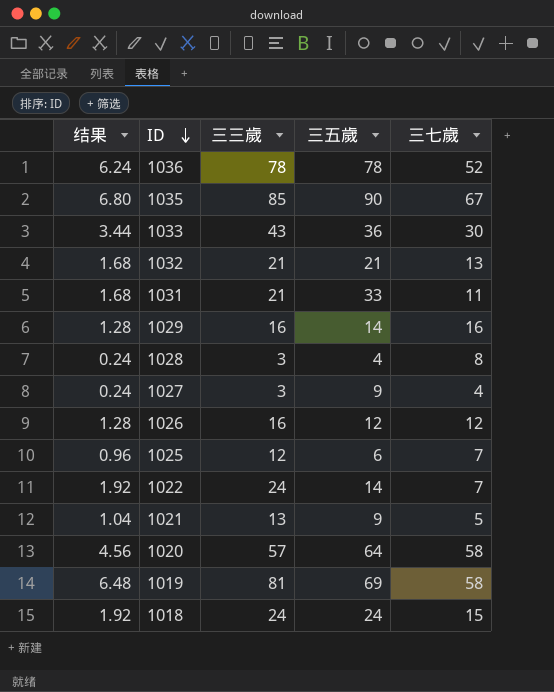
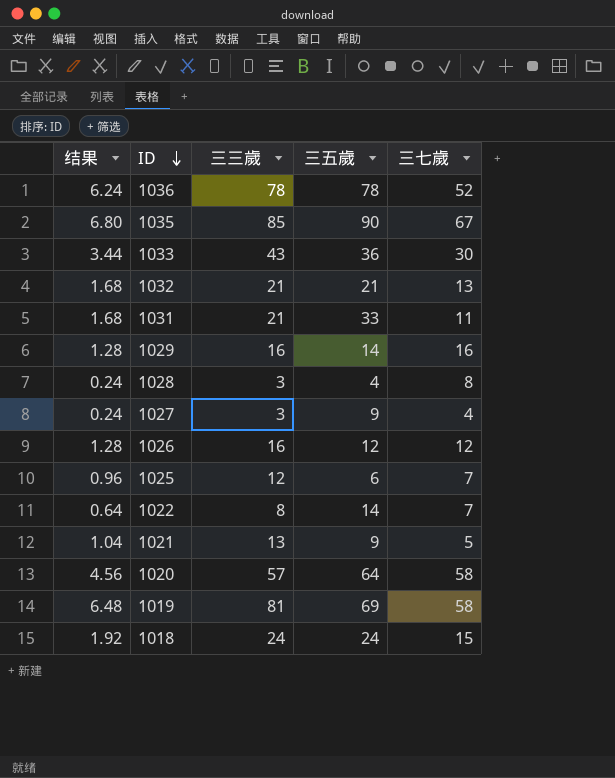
1022 | 结果: 1.92 -> 0.64
1022 | 三三歲: 24 -> 8

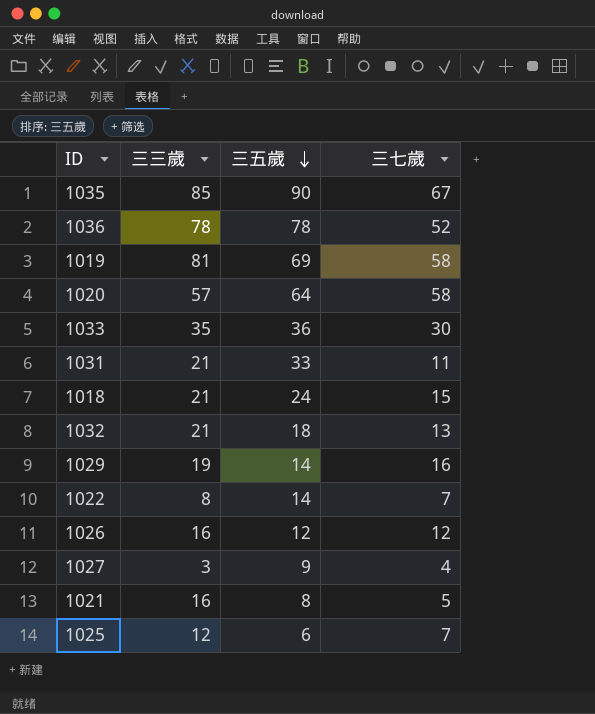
row order: ID descending -> 三五歲 descending
column 结果 | formula: [三三歲] * 0.08 -> none
row 1028: 0.24 | 3 | 4 | 8 -> none
1033 | 三三歲: 43 -> 35
1018 | 三三歲: 24 -> 21
1032 | 三五歲: 21 -> 18
1029 | 三三歲: 16 -> 19
1021 | 三三歲: 13 -> 16
1021 | 三五歲: 9 -> 8

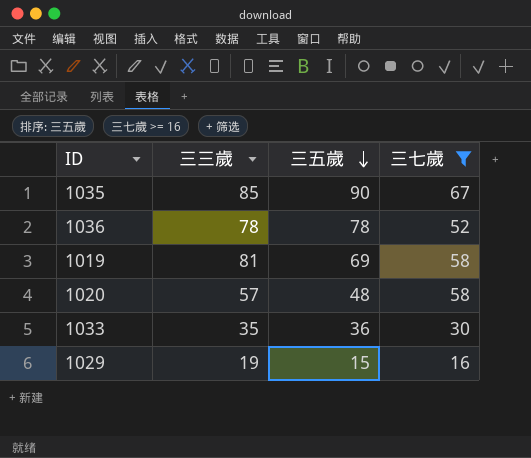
filter: none -> 三七歲 >= 16
1020 | 三五歲: 64 -> 48
1029 | 三五歲: 14 -> 15

